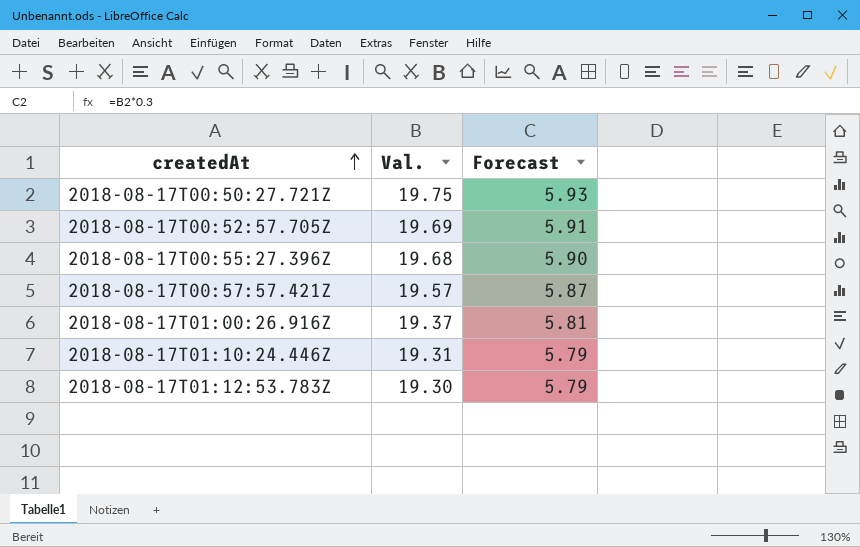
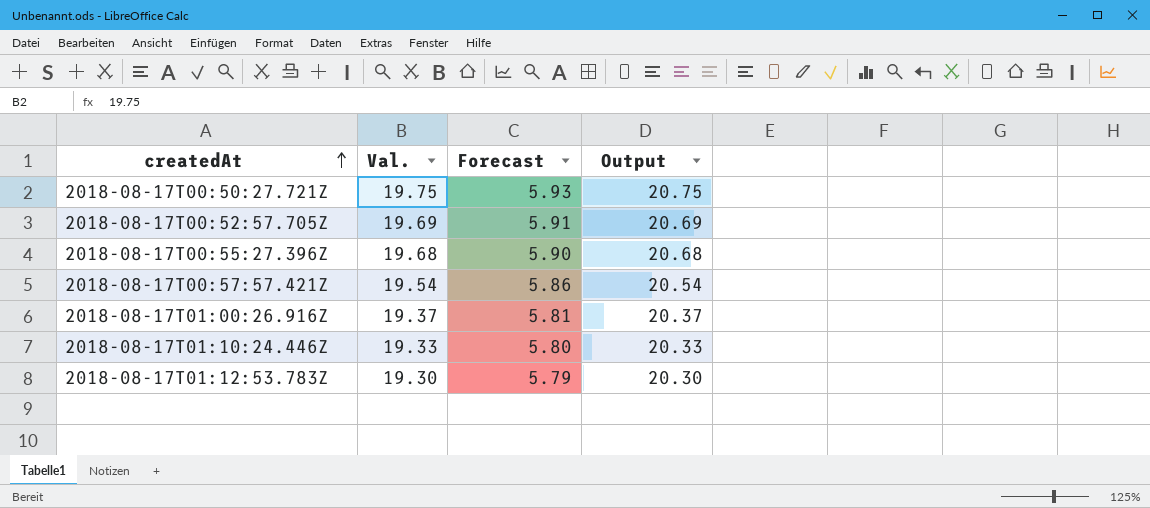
column Output | formula: none -> [Val.] + 1
2018-08-17T00:57:57.421Z | Val.: 19.57 -> 19.54
2018-08-17T00:57:57.421Z | Forecast: 5.87 -> 5.86
2018-08-17T01:10:24.446Z | Val.: 19.31 -> 19.33
2018-08-17T01:10:24.446Z | Forecast: 5.79 -> 5.80

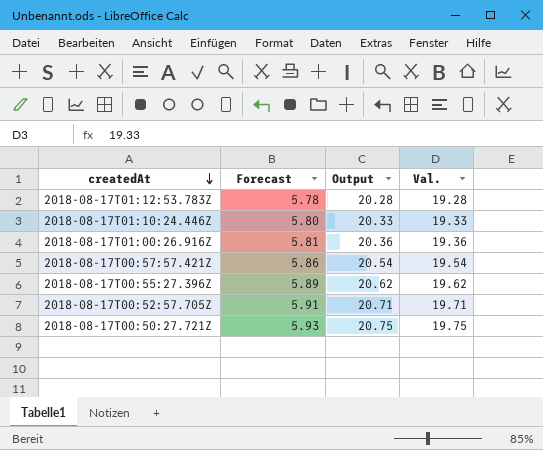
row order: createdAt ascending -> createdAt descending
column Val. | position: 2 -> 4
2018-08-17T01:12:53.783Z | Forecast: 5.79 -> 5.78
2018-08-17T01:12:53.783Z | Output: 20.30 -> 20.28
2018-08-17T01:12:53.783Z | Val.: 19.30 -> 19.28
2018-08-17T01:00:26.916Z | Output: 20.37 -> 20.36
2018-08-17T01:00:26.916Z | Val.: 19.37 -> 19.36
2018-08-17T00:55:27.396Z | Forecast: 5.90 -> 5.89
2018-08-17T00:55:27.396Z | Output: 20.68 -> 20.62
2018-08-17T00:55:27.396Z | Val.: 19.68 -> 19.62
2018-08-17T00:52:57.705Z | Output: 20.69 -> 20.71
2018-08-17T00:52:57.705Z | Val.: 19.69 -> 19.71

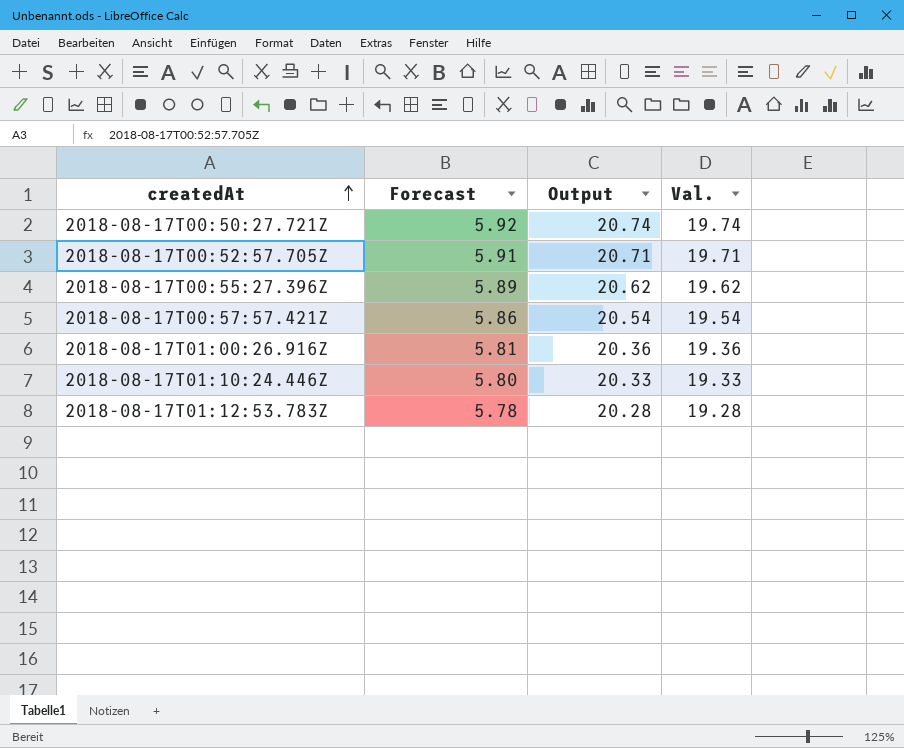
row order: createdAt descending -> createdAt ascending
2018-08-17T00:50:27.721Z | Forecast: 5.93 -> 5.92
2018-08-17T00:50:27.721Z | Output: 20.75 -> 20.74
2018-08-17T00:50:27.721Z | Val.: 19.75 -> 19.74

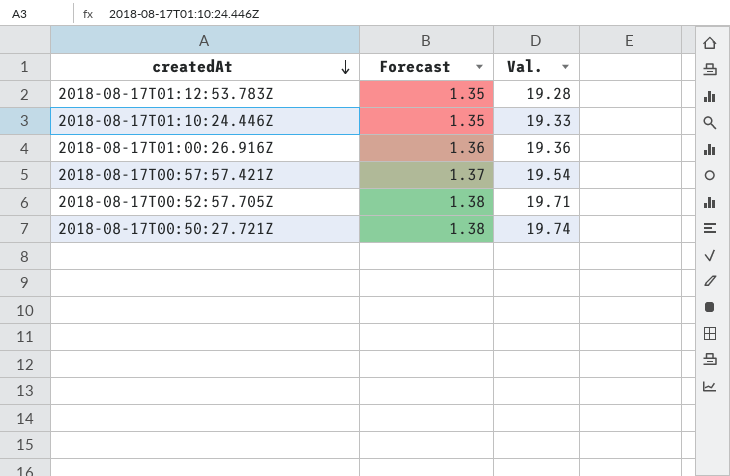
row order: createdAt ascending -> createdAt descending
column Output | formula: [Val.] + 1 -> none
column Forecast | formula: [Val.] * 0.3 -> [Val.] * 0.07
row 2018-08-17T00:55:27.396Z: 5.89 | 20.62 | 19.62 -> none

